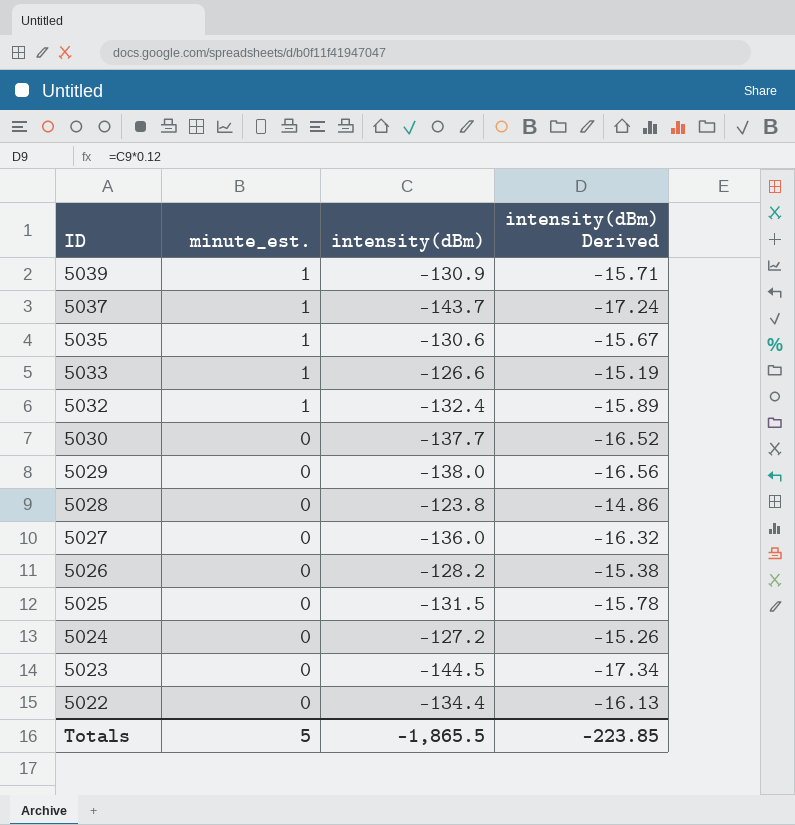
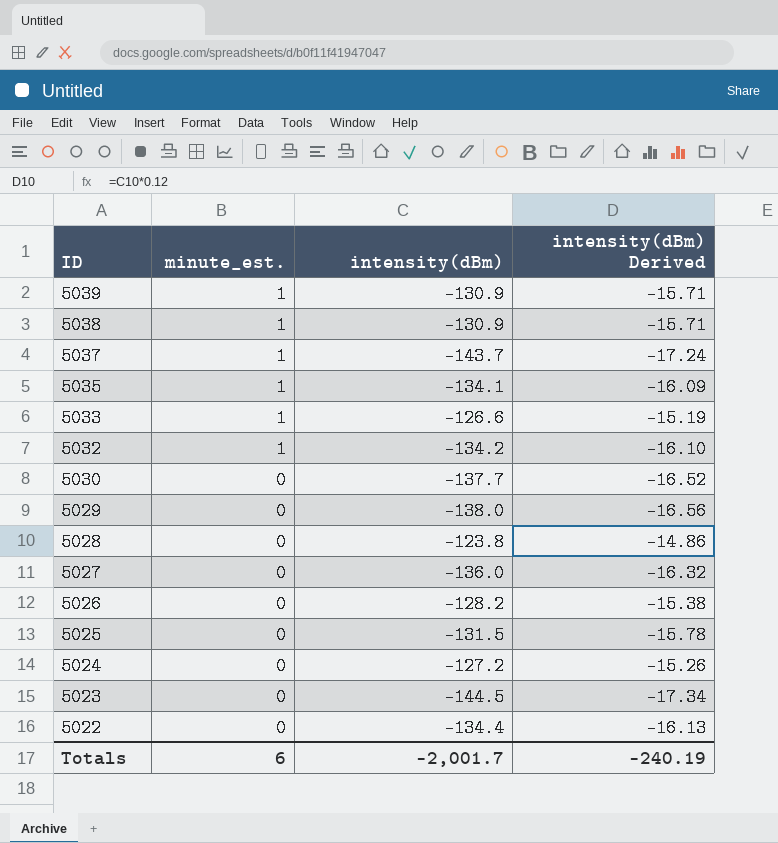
row 5038: none -> 1 | -130.9 | -15.71
5035 | intensity(dBm): -130.6 -> -134.1
5035 | intensity(dBm) Derived: -15.67 -> -16.09
5032 | intensity(dBm): -132.4 -> -134.2
5032 | intensity(dBm) Derived: -15.89 -> -16.10
Totals | minute_est.: 5 -> 6
Totals | intensity(dBm): -1,865.5 -> -2,001.7
Totals | intensity(dBm) Derived: -223.85 -> -240.19

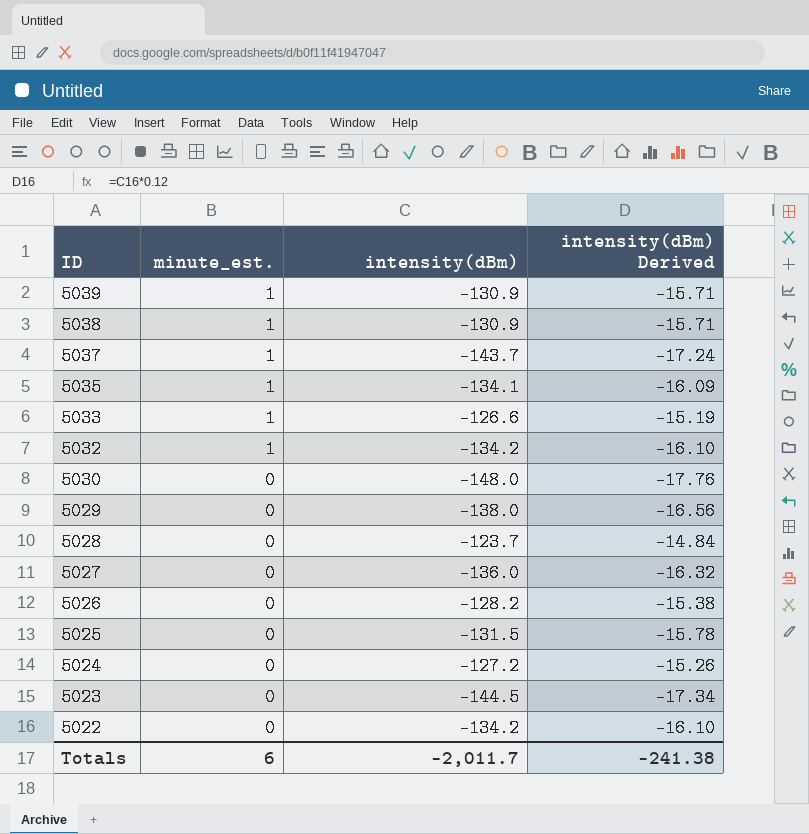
5030 | intensity(dBm): -137.7 -> -148.0
5030 | intensity(dBm) Derived: -16.52 -> -17.76
5028 | intensity(dBm): -123.8 -> -123.7
5028 | intensity(dBm) Derived: -14.86 -> -14.84
5022 | intensity(dBm): -134.4 -> -134.2
5022 | intensity(dBm) Derived: -16.13 -> -16.10
Totals | intensity(dBm): -2,001.7 -> -2,011.7
Totals | intensity(dBm) Derived: -240.19 -> -241.38

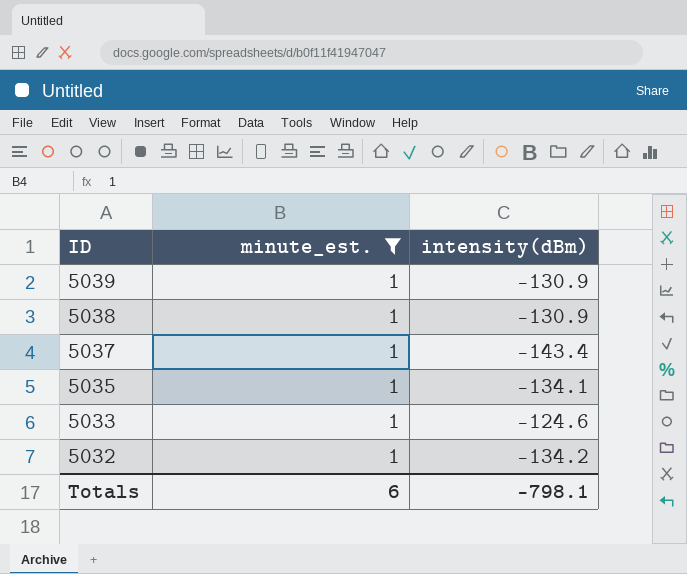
filter: none -> minute_est. = 1
column intensity(dBm) Derived | formula: [intensity(dBm)] * 0.12 -> none
5037 | intensity(dBm): -143.7 -> -143.4
5033 | intensity(dBm): -126.6 -> -124.6
Totals | intensity(dBm): -2,011.7 -> -798.1

